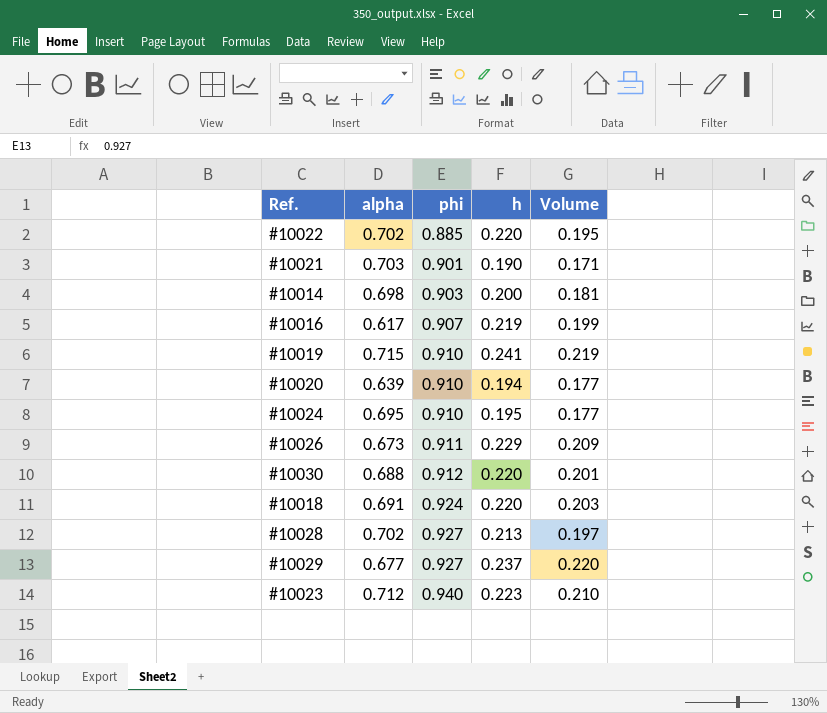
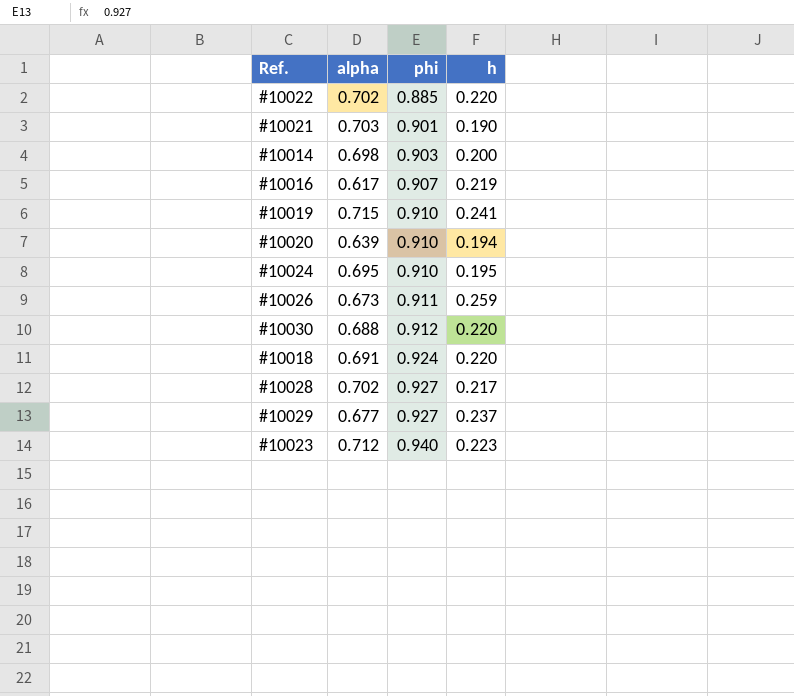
column Volume | formula: [phi] * [h] -> none
#10026 | h: 0.229 -> 0.259
#10028 | h: 0.213 -> 0.217

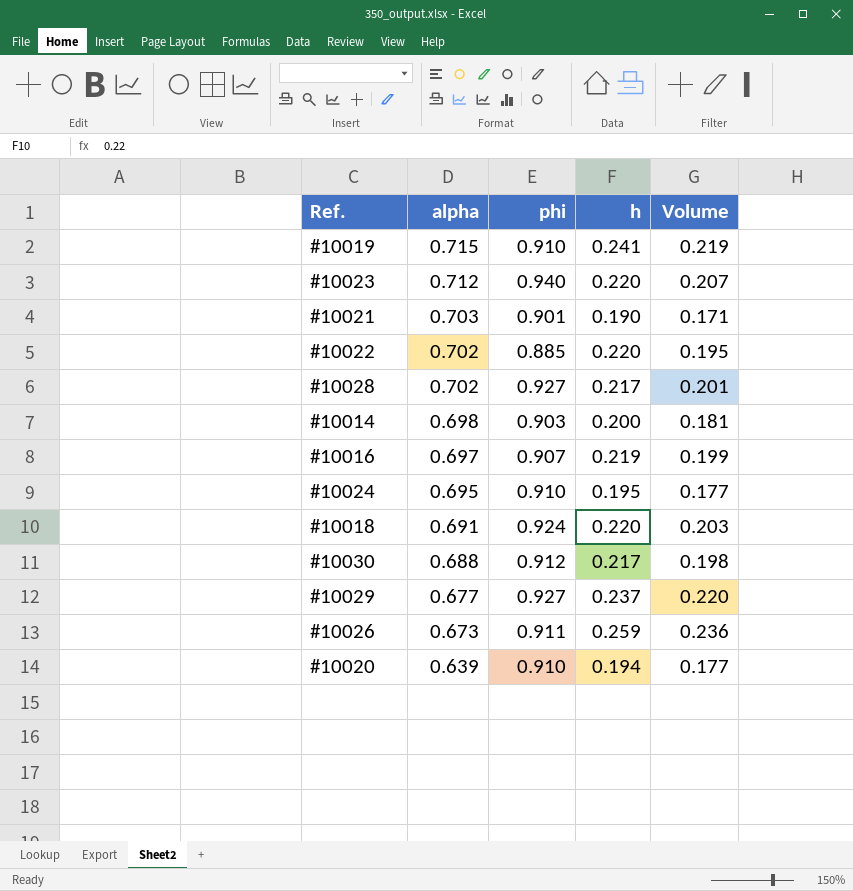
row order: phi ascending -> alpha descending
column Volume | formula: none -> [phi] * [h]
#10023 | h: 0.223 -> 0.220
#10016 | alpha: 0.617 -> 0.697
#10030 | h: 0.220 -> 0.217

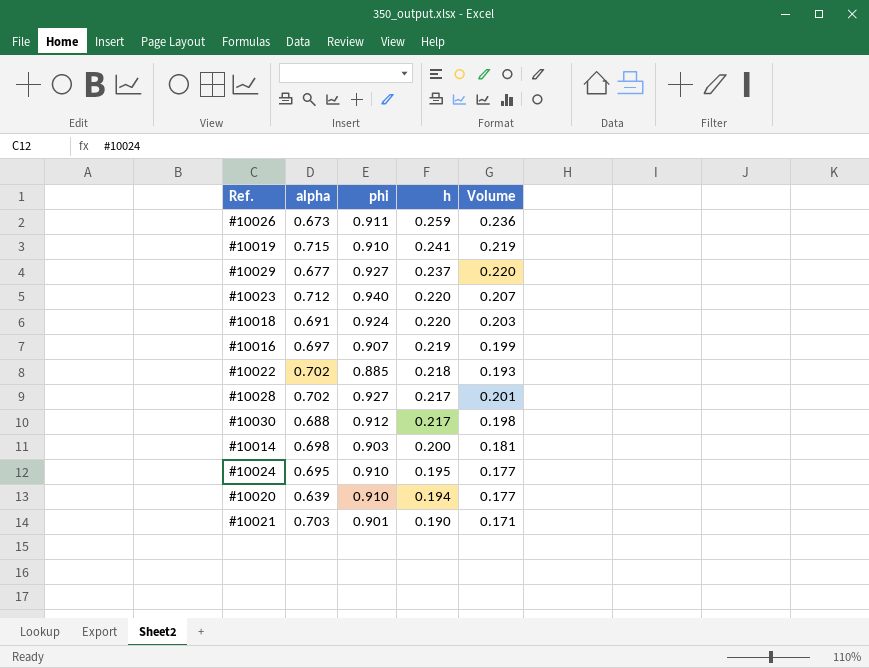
row order: alpha descending -> h descending
#10022 | h: 0.220 -> 0.218
#10022 | Volume: 0.195 -> 0.193

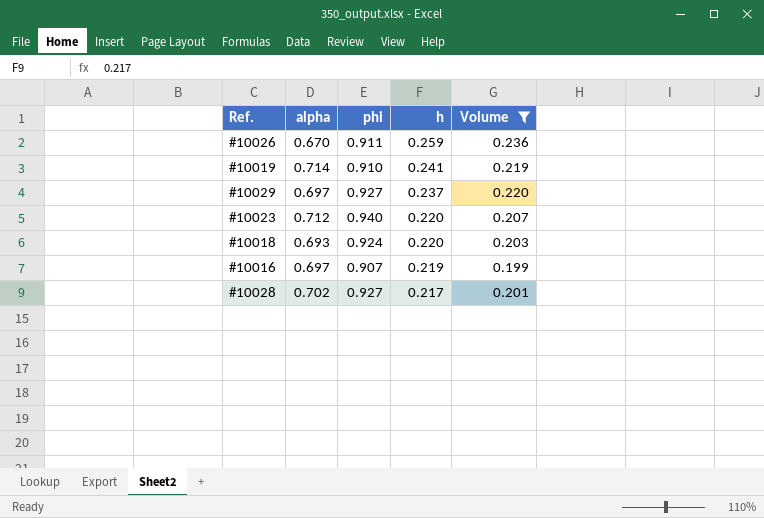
filter: none -> Volume >= 0.199
#10026 | alpha: 0.673 -> 0.670
#10019 | alpha: 0.715 -> 0.714
#10029 | alpha: 0.677 -> 0.697
#10018 | alpha: 0.691 -> 0.693

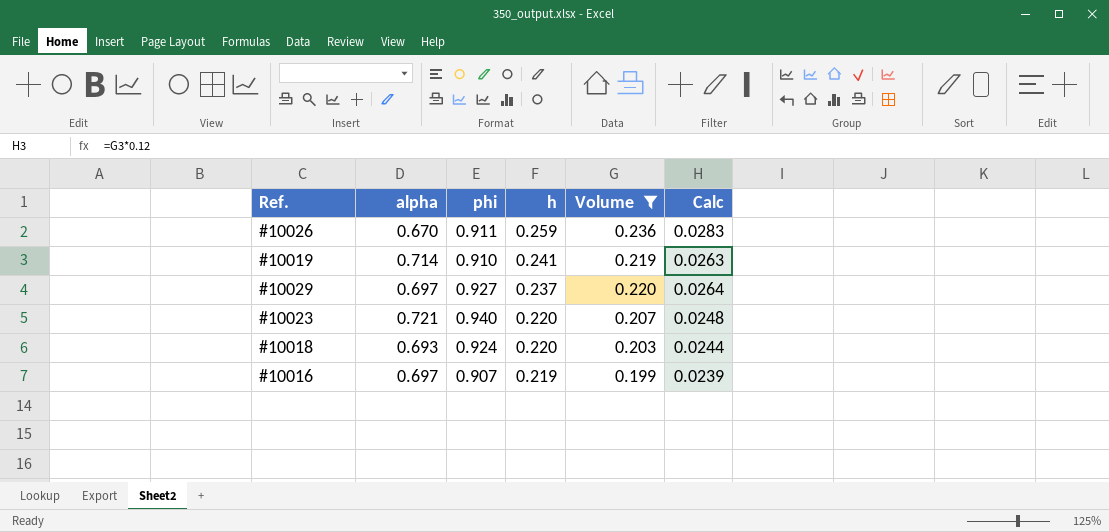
column Calc | formula: none -> [Volume] * 0.12
row #10028: 0.702 | 0.927 | 0.217 | 0.201 -> none
#10023 | alpha: 0.712 -> 0.721

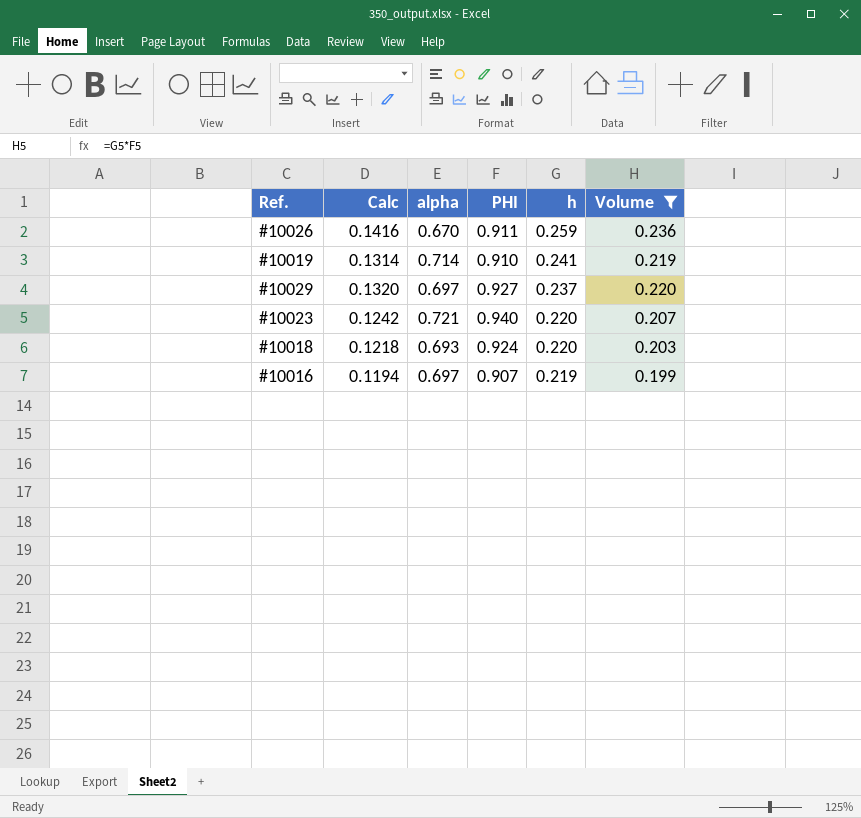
column Calc | formula: [Volume] * 0.12 -> [Volume] * 0.6
column Calc | position: 6 -> 2
column name: phi -> PHI

